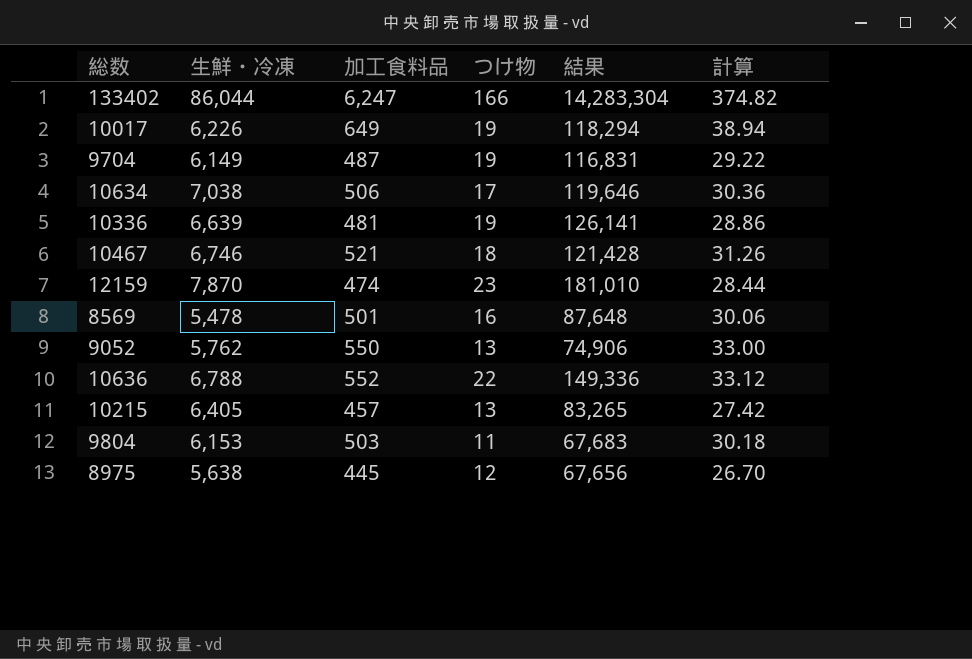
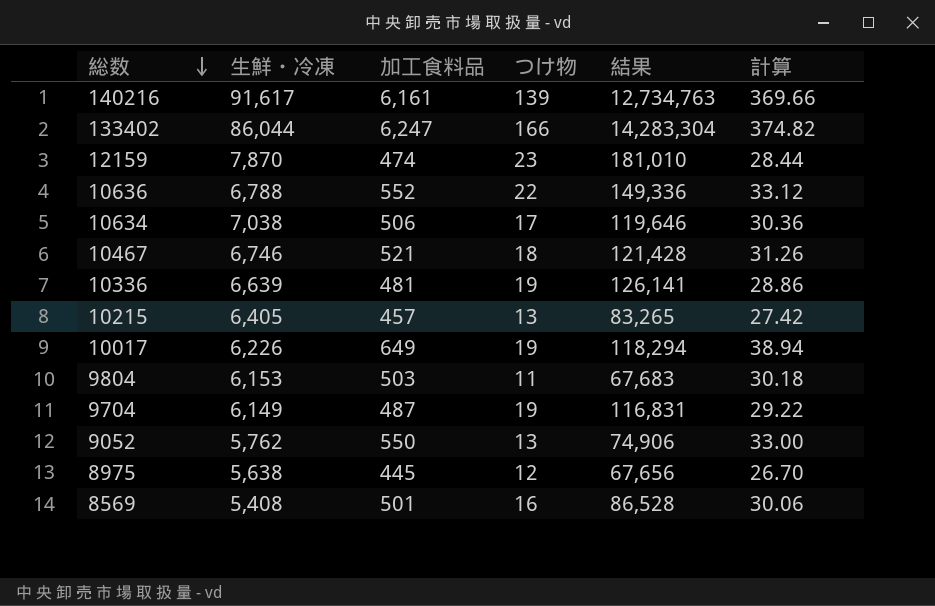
row order: none -> 総数 descending
row 140216: none -> 91,617 | 6,161 | 139 | 12,734,763 | 369.66
8569 | 生鮮・冷凍: 5,478 -> 5,408
8569 | 結果: 87,648 -> 86,528

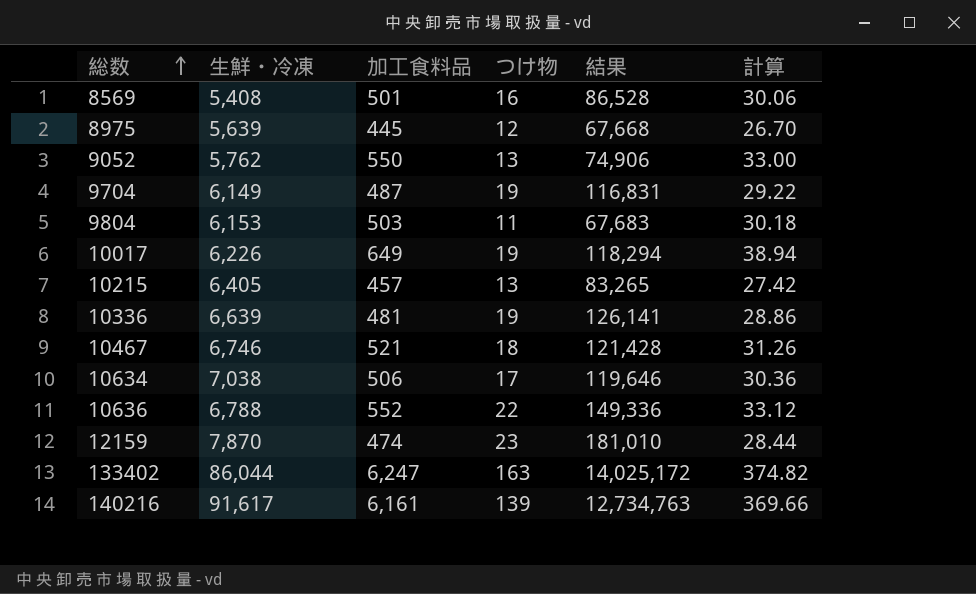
row order: 総数 descending -> 総数 ascending
8975 | 生鮮・冷凍: 5,638 -> 5,639
8975 | 結果: 67,656 -> 67,668
133402 | つけ物: 166 -> 163
133402 | 結果: 14,283,304 -> 14,025,172

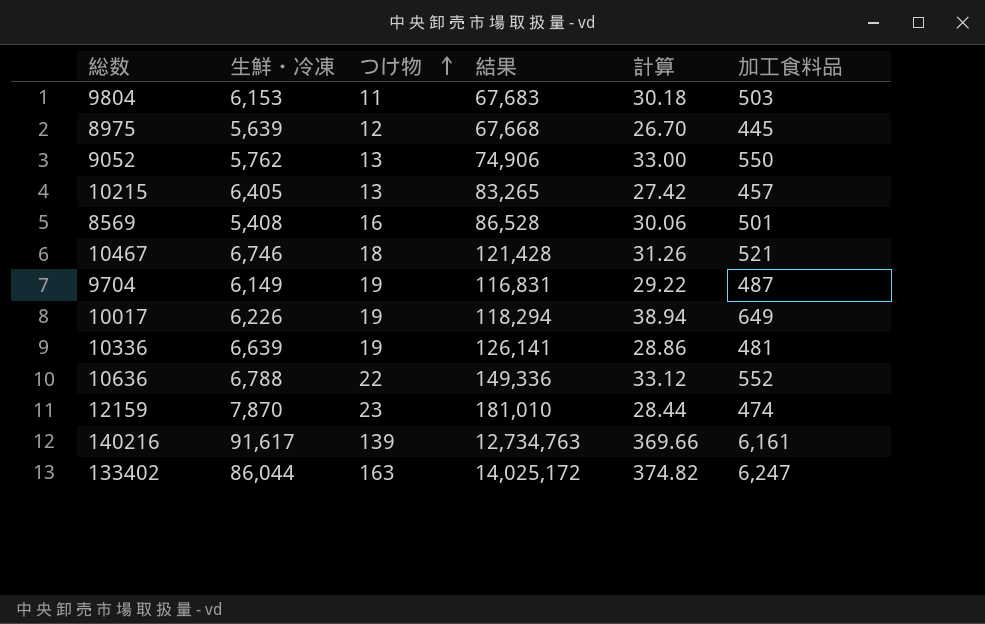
row order: 総数 ascending -> つけ物 ascending
column 加工食料品 | position: 3 -> 6
row 10634: 7,038 | 506 | 17 | 119,646 | 30.36 -> none

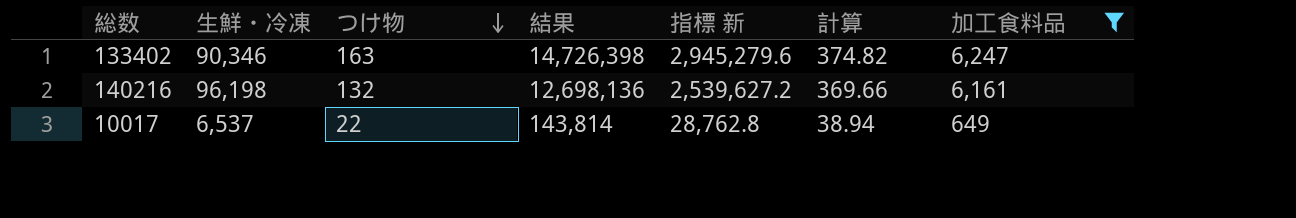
filter: none -> 加工食料品 >= 649
row order: つけ物 ascending -> つけ物 descending
column 指標 新 | formula: none -> [結果] * 0.2
133402 | 生鮮・冷凍: 86,044 -> 90,346
133402 | 結果: 14,025,172 -> 14,726,398
140216 | 生鮮・冷凍: 91,617 -> 96,198
140216 | つけ物: 139 -> 132
140216 | 結果: 12,734,763 -> 12,698,136
10017 | 生鮮・冷凍: 6,226 -> 6,537
10017 | つけ物: 19 -> 22
10017 | 結果: 118,294 -> 143,814

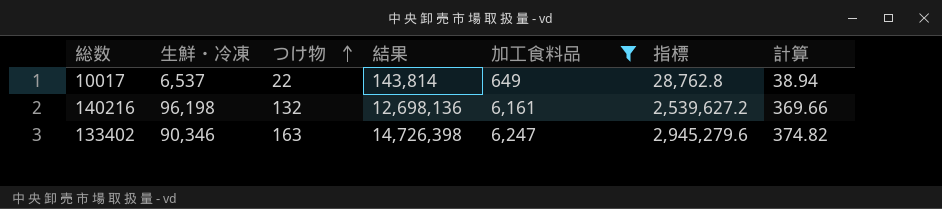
row order: つけ物 descending -> つけ物 ascending
column 加工食料品 | position: 7 -> 5
column name: 指標 新 -> 指標

